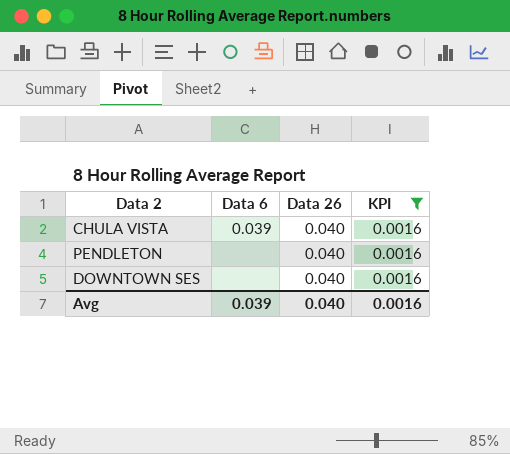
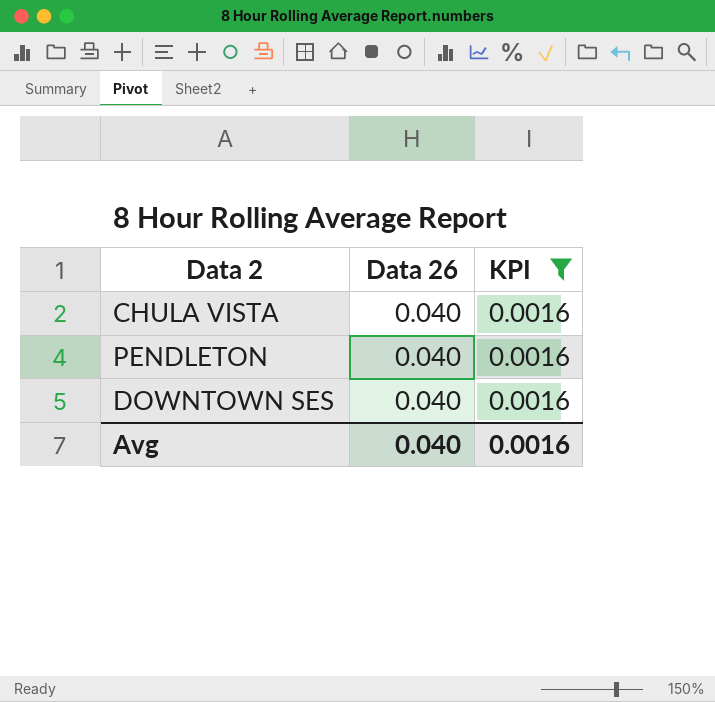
column Data 6 | position: 2 -> none

